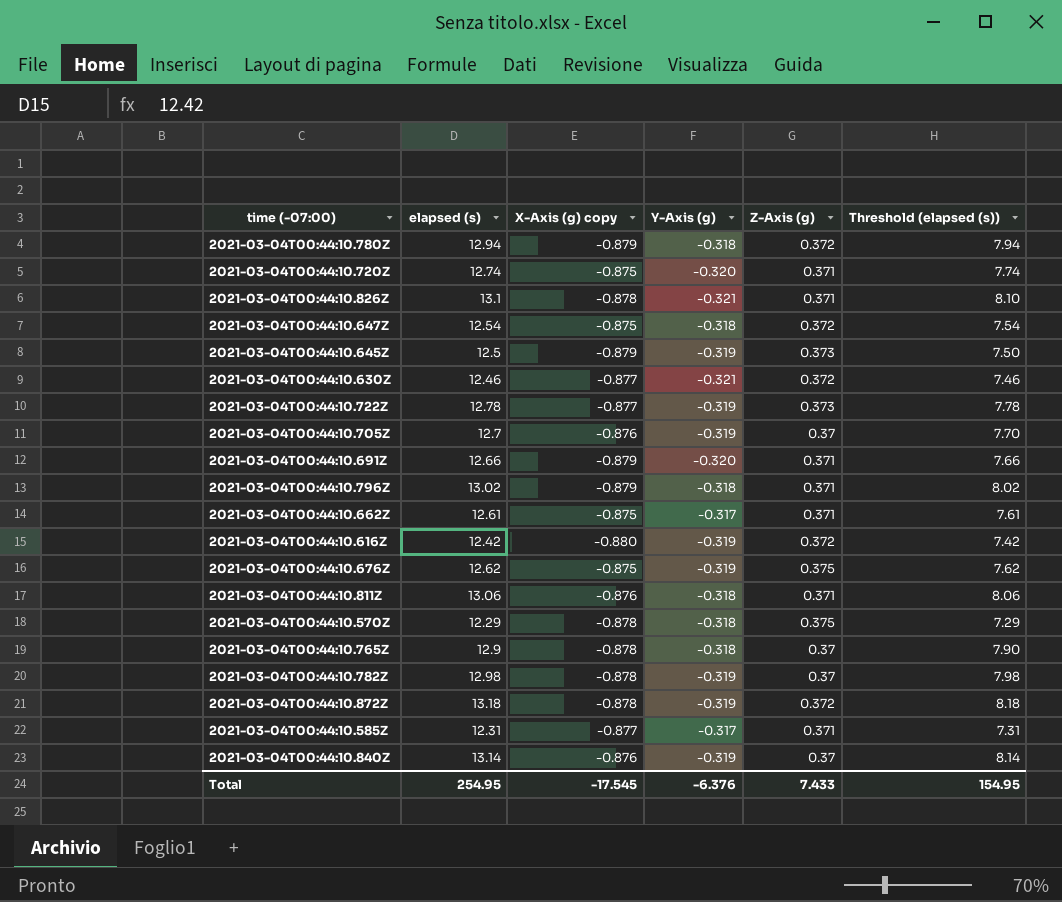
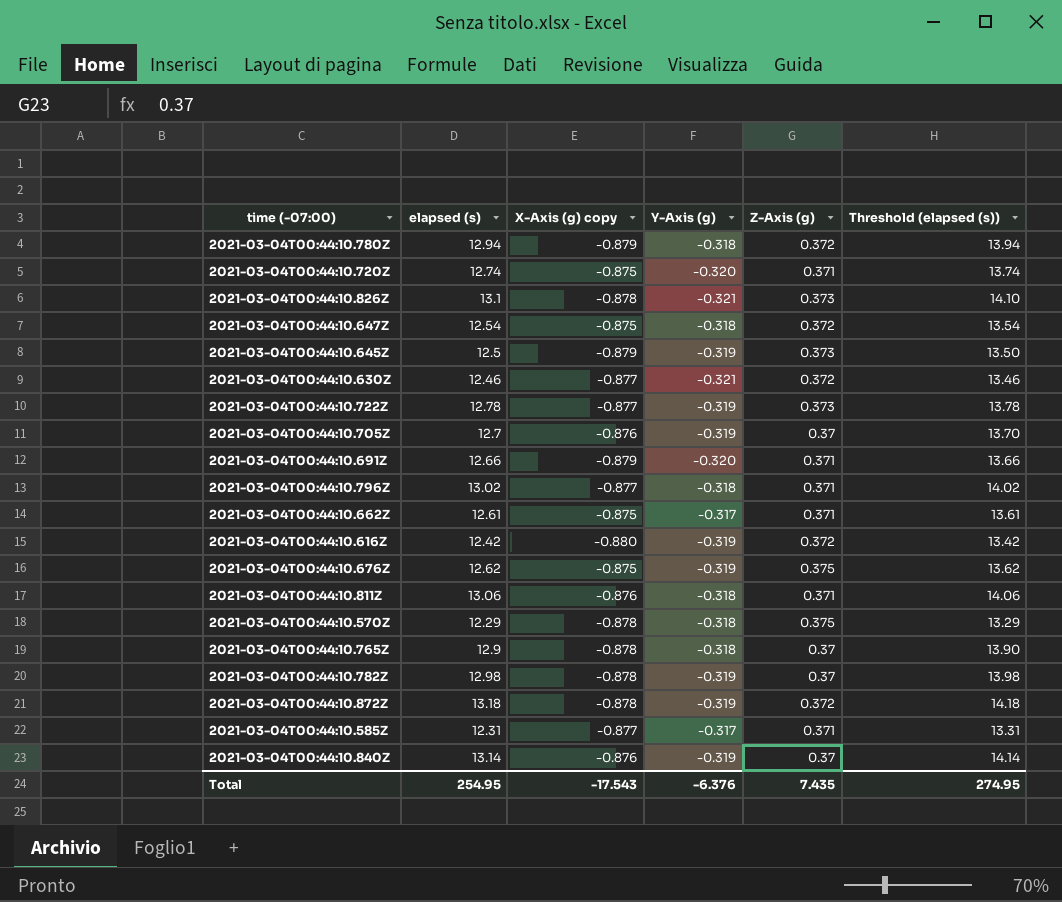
column Threshold (elapsed (s)) | formula: [elapsed (s)] - 5 -> [elapsed (s)] + 1
2021-03-04T00:44:10.826Z | Z-Axis (g): 0.371 -> 0.373
2021-03-04T00:44:10.796Z | X-Axis (g) copy: -0.879 -> -0.877
Total | X-Axis (g) copy: -17.545 -> -17.543
Total | Z-Axis (g): 7.433 -> 7.435
Total | Threshold (elapsed (s)): 154.95 -> 274.95

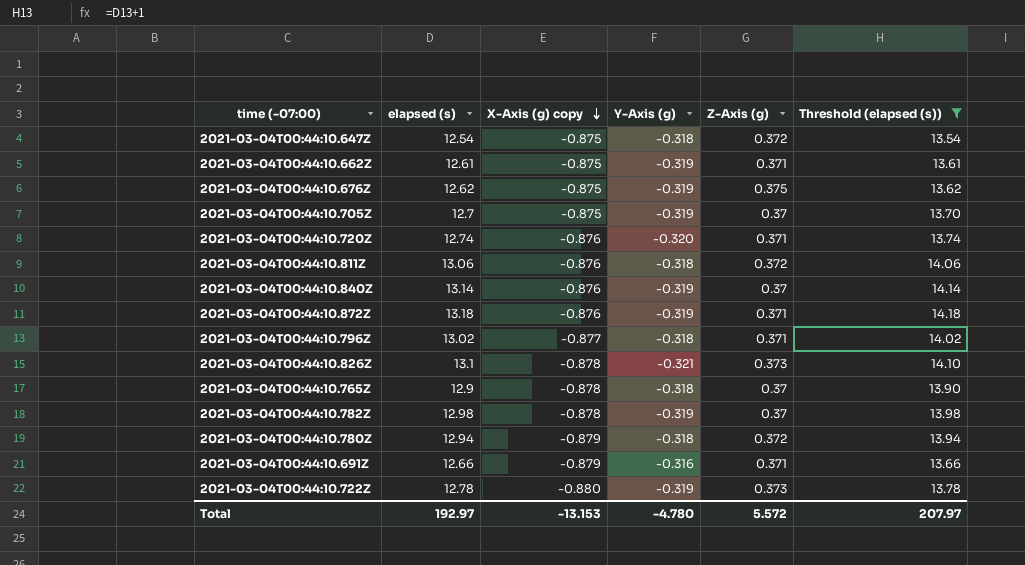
filter: none -> Threshold (elapsed (s)) >= 13.54
row order: none -> X-Axis (g) copy descending
2021-03-04T00:44:10.662Z | Y-Axis (g): -0.317 -> -0.319
2021-03-04T00:44:10.705Z | X-Axis (g) copy: -0.876 -> -0.875
2021-03-04T00:44:10.720Z | X-Axis (g) copy: -0.875 -> -0.876
2021-03-04T00:44:10.811Z | Z-Axis (g): 0.371 -> 0.372
2021-03-04T00:44:10.872Z | X-Axis (g) copy: -0.878 -> -0.876
2021-03-04T00:44:10.872Z | Z-Axis (g): 0.372 -> 0.371
2021-03-04T00:44:10.691Z | Y-Axis (g): -0.320 -> -0.316
2021-03-04T00:44:10.722Z | X-Axis (g) copy: -0.877 -> -0.880
Total | elapsed (s): 254.95 -> 192.97
Total | X-Axis (g) copy: -17.543 -> -13.153
Total | Y-Axis (g): -6.376 -> -4.780
Total | Z-Axis (g): 7.435 -> 5.572
Total | Threshold (elapsed (s)): 274.95 -> 207.97

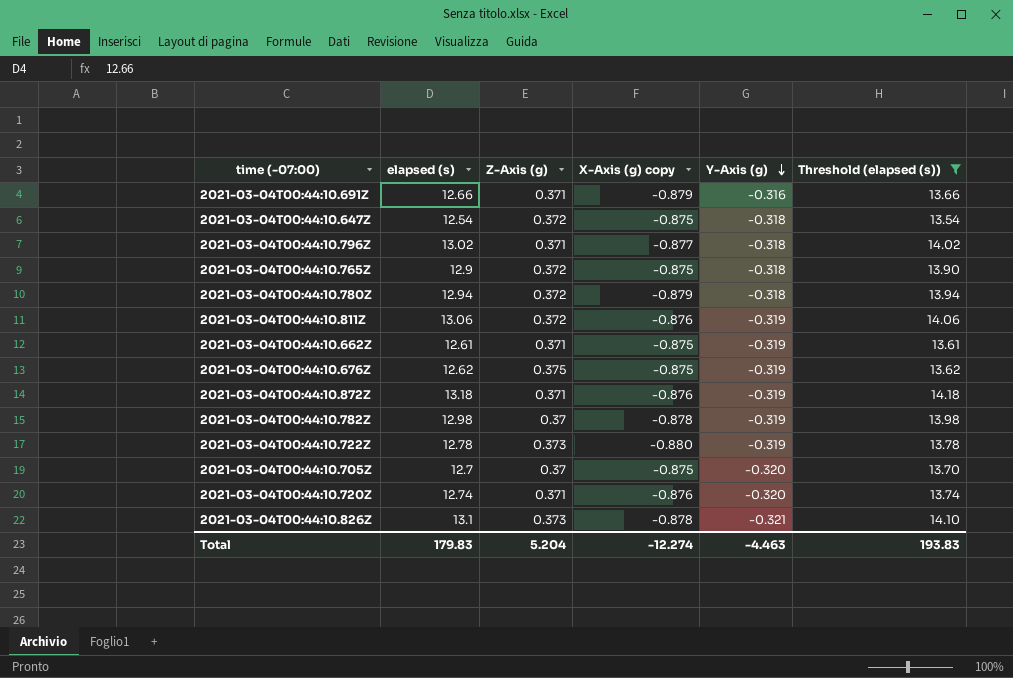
row order: X-Axis (g) copy descending -> Y-Axis (g) descending
column Z-Axis (g) | position: 5 -> 3
row 2021-03-04T00:44:10.840Z: 13.14 | -0.876 | -0.319 | 0.37 | 14.14 -> none
2021-03-04T00:44:10.765Z | Z-Axis (g): 0.37 -> 0.372
2021-03-04T00:44:10.765Z | X-Axis (g) copy: -0.878 -> -0.875
2021-03-04T00:44:10.811Z | Y-Axis (g): -0.318 -> -0.319
2021-03-04T00:44:10.705Z | Y-Axis (g): -0.319 -> -0.320
Total | elapsed (s): 192.97 -> 179.83
Total | Z-Axis (g): 5.572 -> 5.204
Total | X-Axis (g) copy: -13.153 -> -12.274
Total | Y-Axis (g): -4.780 -> -4.463
Total | Threshold (elapsed (s)): 207.97 -> 193.83

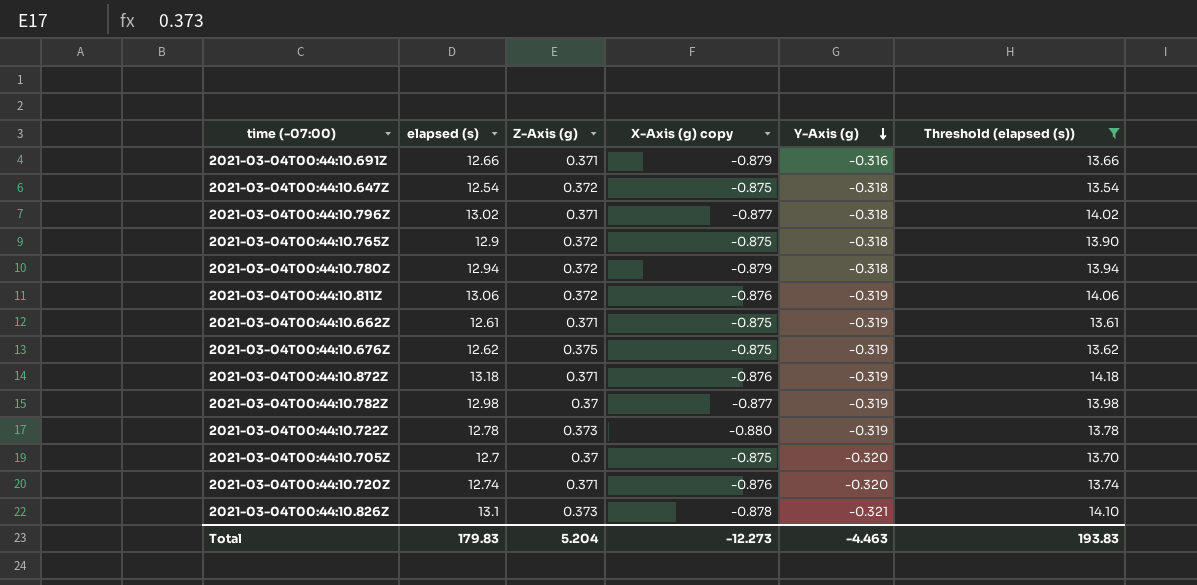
2021-03-04T00:44:10.782Z | X-Axis (g) copy: -0.878 -> -0.877
Total | X-Axis (g) copy: -12.274 -> -12.273

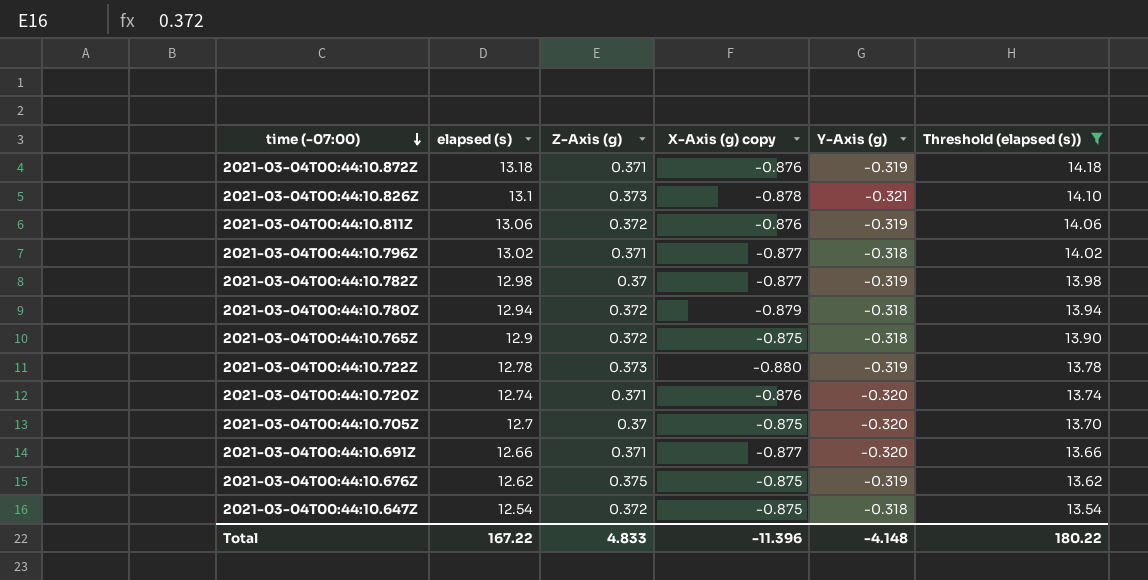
row order: Y-Axis (g) descending -> time (-07:00) descending
row 2021-03-04T00:44:10.662Z: 12.61 | 0.371 | -0.875 | -0.319 | 13.61 -> none
2021-03-04T00:44:10.691Z | X-Axis (g) copy: -0.879 -> -0.877
2021-03-04T00:44:10.691Z | Y-Axis (g): -0.316 -> -0.320
Total | elapsed (s): 179.83 -> 167.22
Total | Z-Axis (g): 5.204 -> 4.833
Total | X-Axis (g) copy: -12.273 -> -11.396
Total | Y-Axis (g): -4.463 -> -4.148
Total | Threshold (elapsed (s)): 193.83 -> 180.22

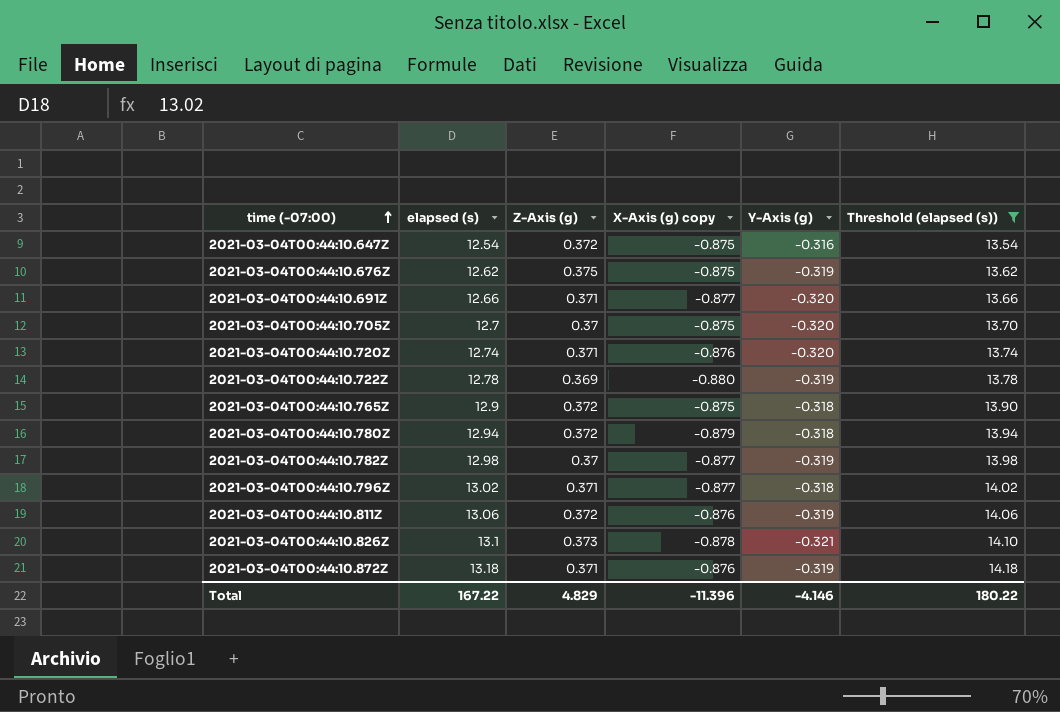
row order: time (-07:00) descending -> time (-07:00) ascending
2021-03-04T00:44:10.647Z | Y-Axis (g): -0.318 -> -0.316
2021-03-04T00:44:10.722Z | Z-Axis (g): 0.373 -> 0.369
Total | Z-Axis (g): 4.833 -> 4.829
Total | Y-Axis (g): -4.148 -> -4.146

